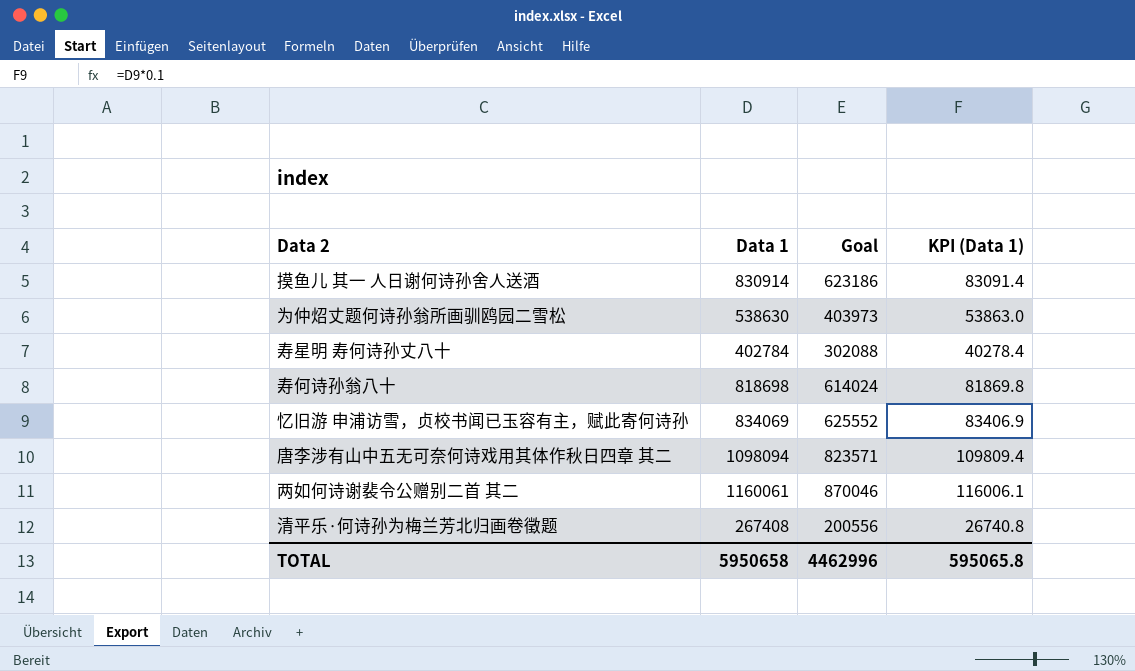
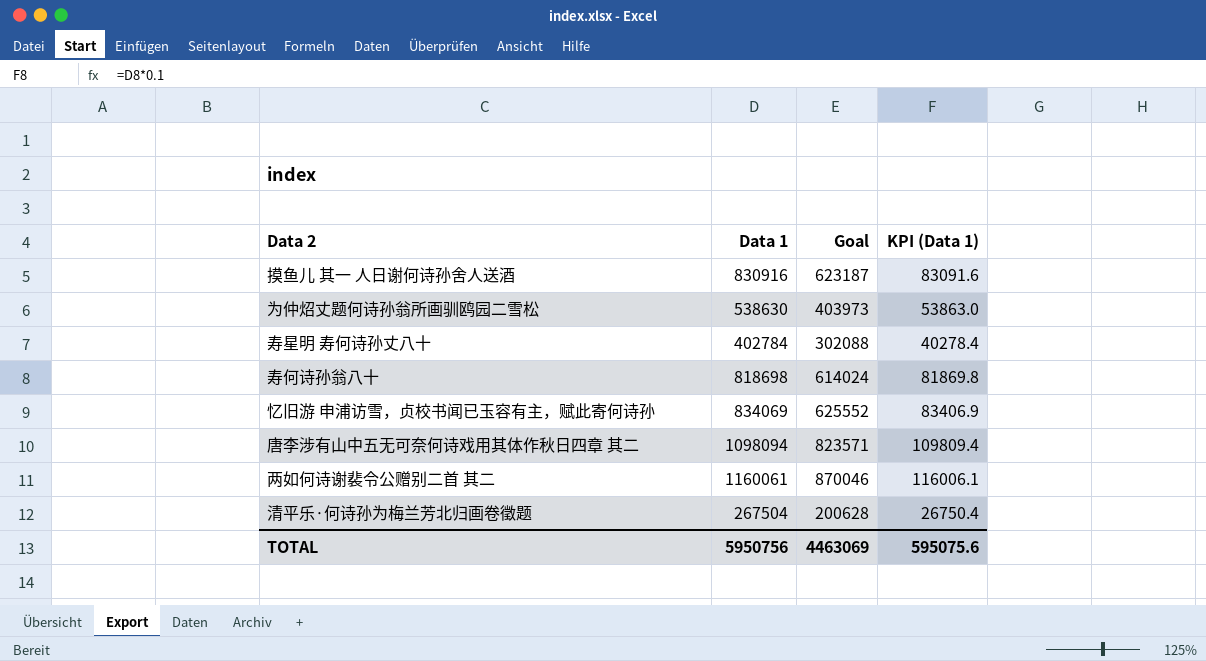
摸鱼儿 其一 人日谢何诗孙舍人送酒 | Data 1: 830914 -> 830916
摸鱼儿 其一 人日谢何诗孙舍人送酒 | Goal: 623186 -> 623187
摸鱼儿 其一 人日谢何诗孙舍人送酒 | KPI (Data 1): 83091.4 -> 83091.6
清平乐·何诗孙为梅兰芳北归画卷徵题 | Data 1: 267408 -> 267504
清平乐·何诗孙为梅兰芳北归画卷徵题 | Goal: 200556 -> 200628
清平乐·何诗孙为梅兰芳北归画卷徵题 | KPI (Data 1): 26740.8 -> 26750.4
TOTAL | Data 1: 5950658 -> 5950756
TOTAL | Goal: 4462996 -> 4463069
TOTAL | KPI (Data 1): 595065.8 -> 595075.6

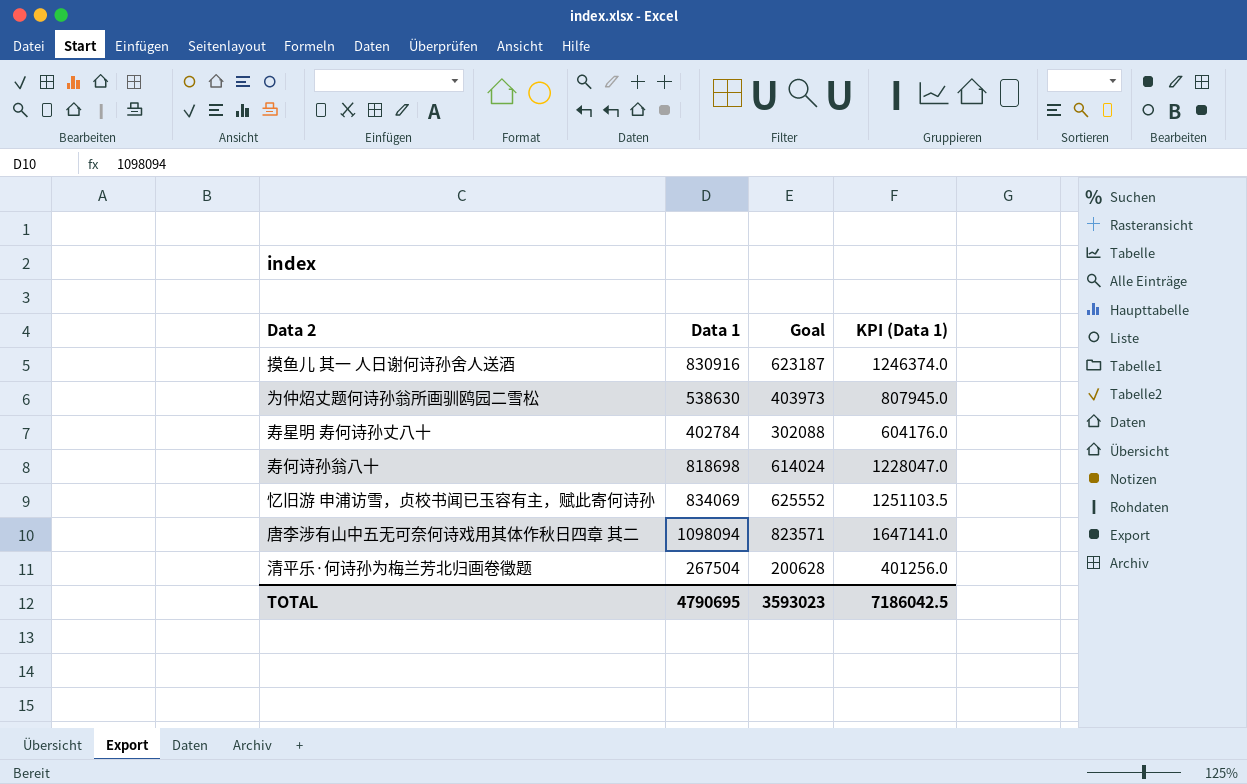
column KPI (Data 1) | formula: [Data 1] * 0.1 -> [Data 1] * 1.5
row 两如何诗谢裴令公赠别二首 其二: 1160061 | 870046 | 116006.1 -> none
TOTAL | Data 1: 5950756 -> 4790695
TOTAL | Goal: 4463069 -> 3593023
TOTAL | KPI (Data 1): 595075.6 -> 7186042.5

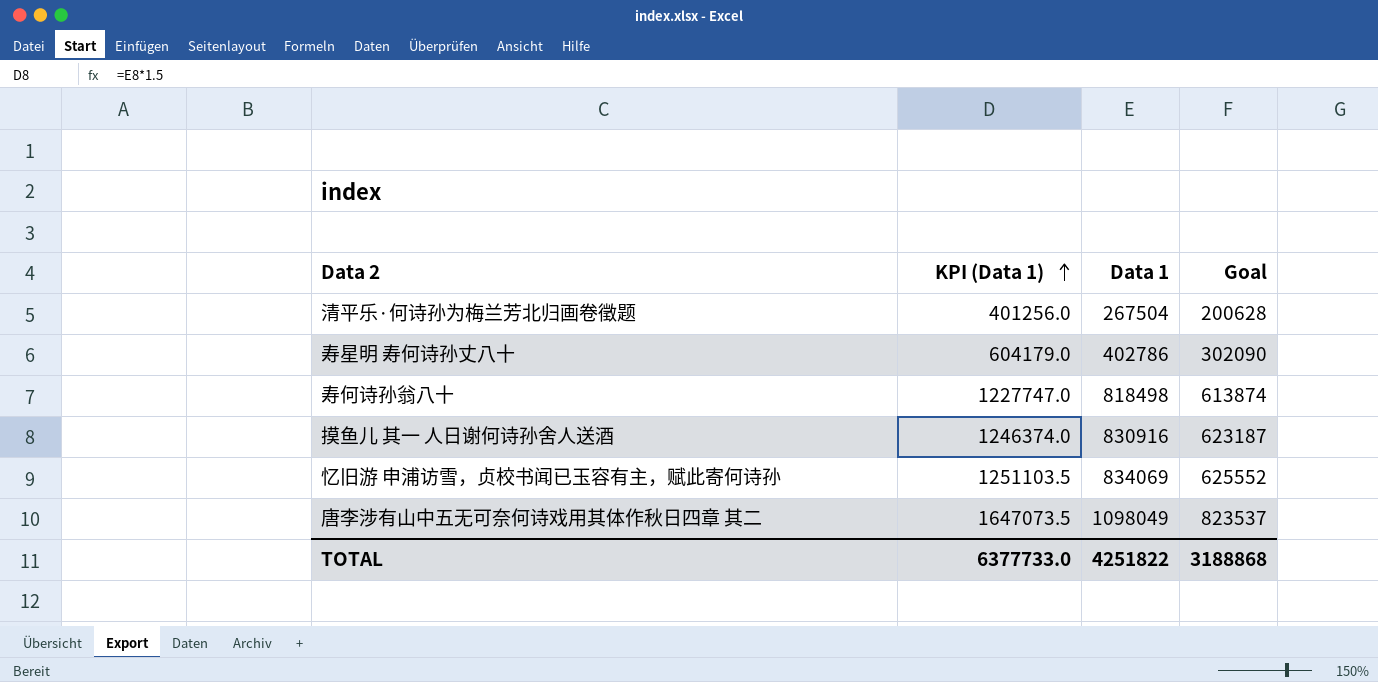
row order: none -> KPI (Data 1) ascending
column KPI (Data 1) | position: 4 -> 2
row 为仲炤丈题何诗孙翁所画驯鸥园二雪松: 538630 | 403973 | 807945.0 -> none
寿星明 寿何诗孙丈八十 | KPI (Data 1): 604176.0 -> 604179.0
寿星明 寿何诗孙丈八十 | Data 1: 402784 -> 402786
寿星明 寿何诗孙丈八十 | Goal: 302088 -> 302090
寿何诗孙翁八十 | KPI (Data 1): 1228047.0 -> 1227747.0
寿何诗孙翁八十 | Data 1: 818698 -> 818498
寿何诗孙翁八十 | Goal: 614024 -> 613874
唐李涉有山中五无可奈何诗戏用其体作秋日四章 其二 | KPI (Data 1): 1647141.0 -> 1647073.5
唐李涉有山中五无可奈何诗戏用其体作秋日四章 其二 | Data 1: 1098094 -> 1098049
唐李涉有山中五无可奈何诗戏用其体作秋日四章 其二 | Goal: 823571 -> 823537
TOTAL | KPI (Data 1): 7186042.5 -> 6377733.0
TOTAL | Data 1: 4790695 -> 4251822
TOTAL | Goal: 3593023 -> 3188868

